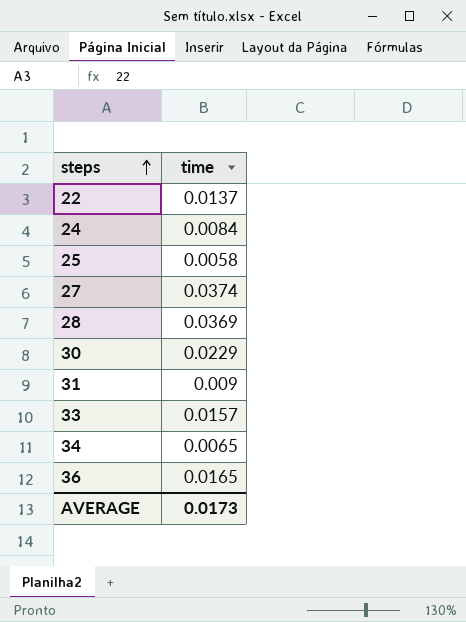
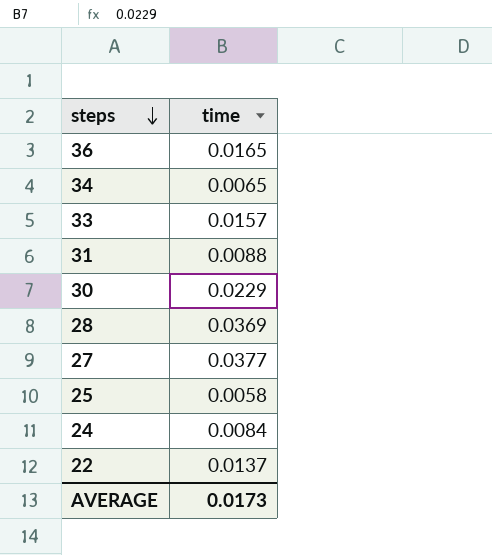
row order: steps ascending -> steps descending
31 | time: 0.009 -> 0.0088
27 | time: 0.0374 -> 0.0377

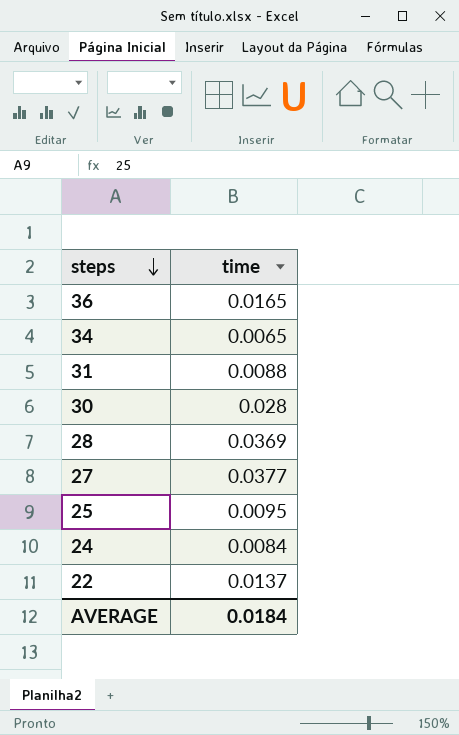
row 33: 0.0157 -> none
30 | time: 0.0229 -> 0.028
25 | time: 0.0058 -> 0.0095
AVERAGE | time: 0.0173 -> 0.0184

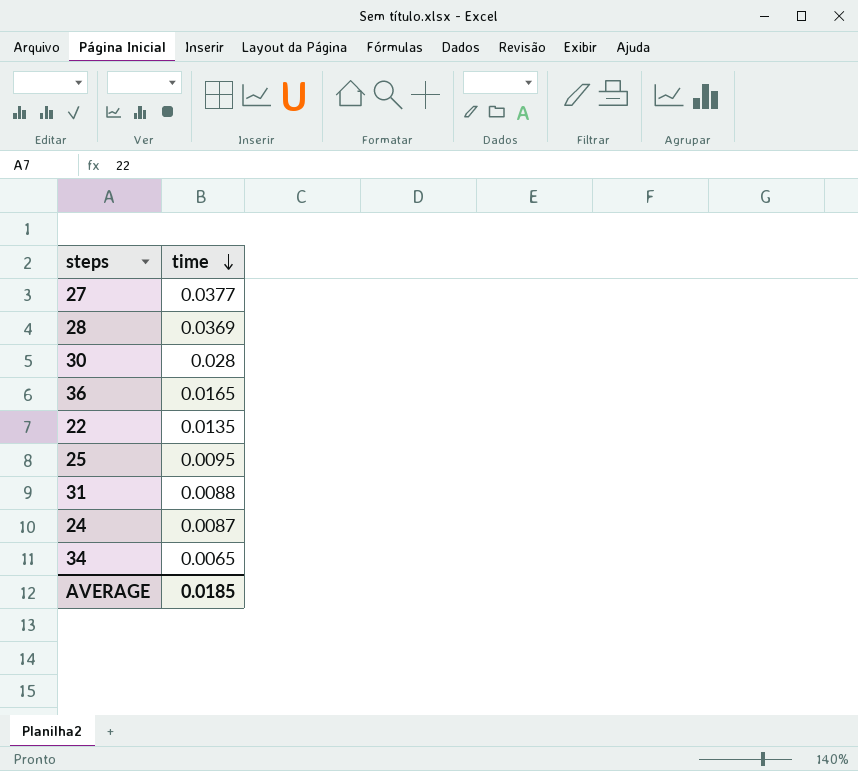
row order: steps descending -> time descending
22 | time: 0.0137 -> 0.0135
24 | time: 0.0084 -> 0.0087
AVERAGE | time: 0.0184 -> 0.0185

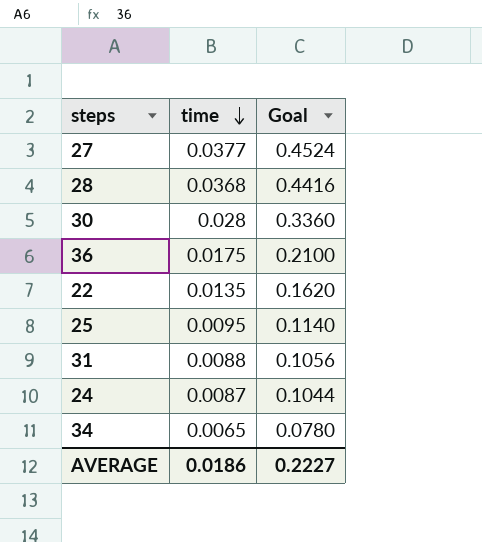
column Goal | formula: none -> [time] * 12
28 | time: 0.0369 -> 0.0368
36 | time: 0.0165 -> 0.0175
AVERAGE | time: 0.0185 -> 0.0186

